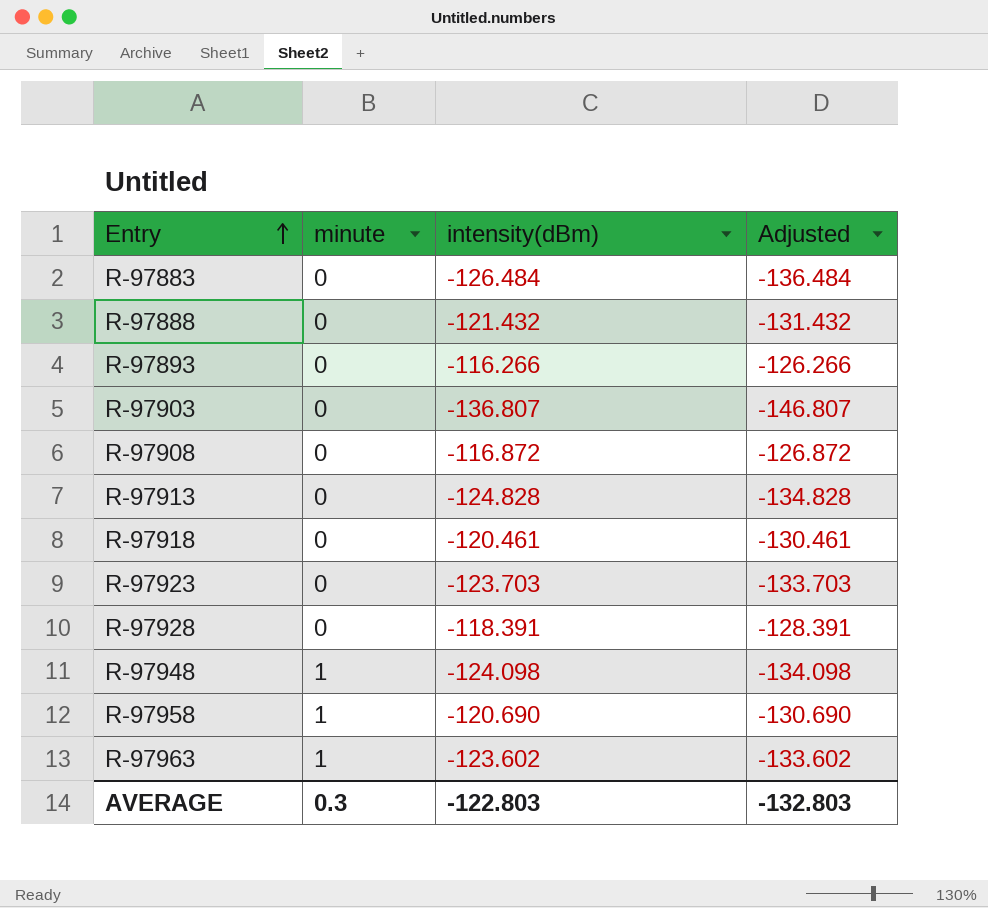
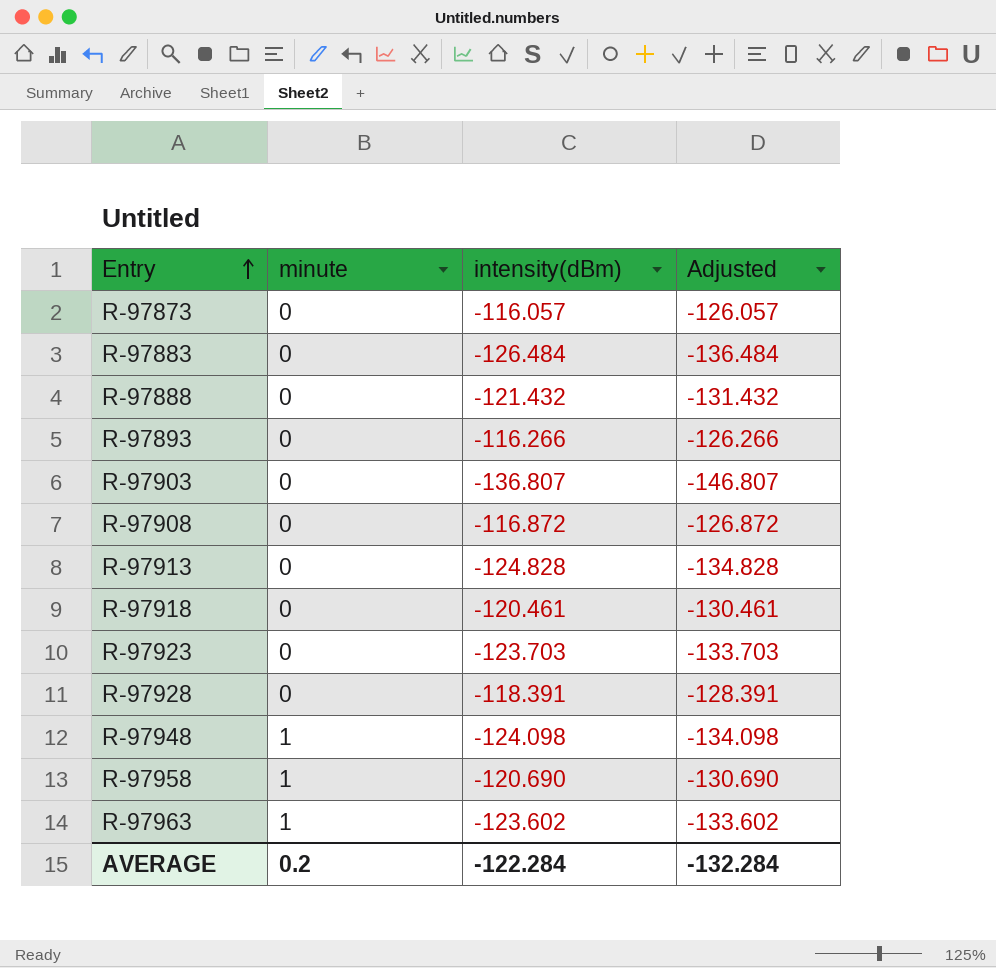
row R-97873: none -> 0 | -116.057 | -126.057
AVERAGE | minute: 0.3 -> 0.2
AVERAGE | intensity(dBm): -122.803 -> -122.284
AVERAGE | Adjusted: -132.803 -> -132.284

